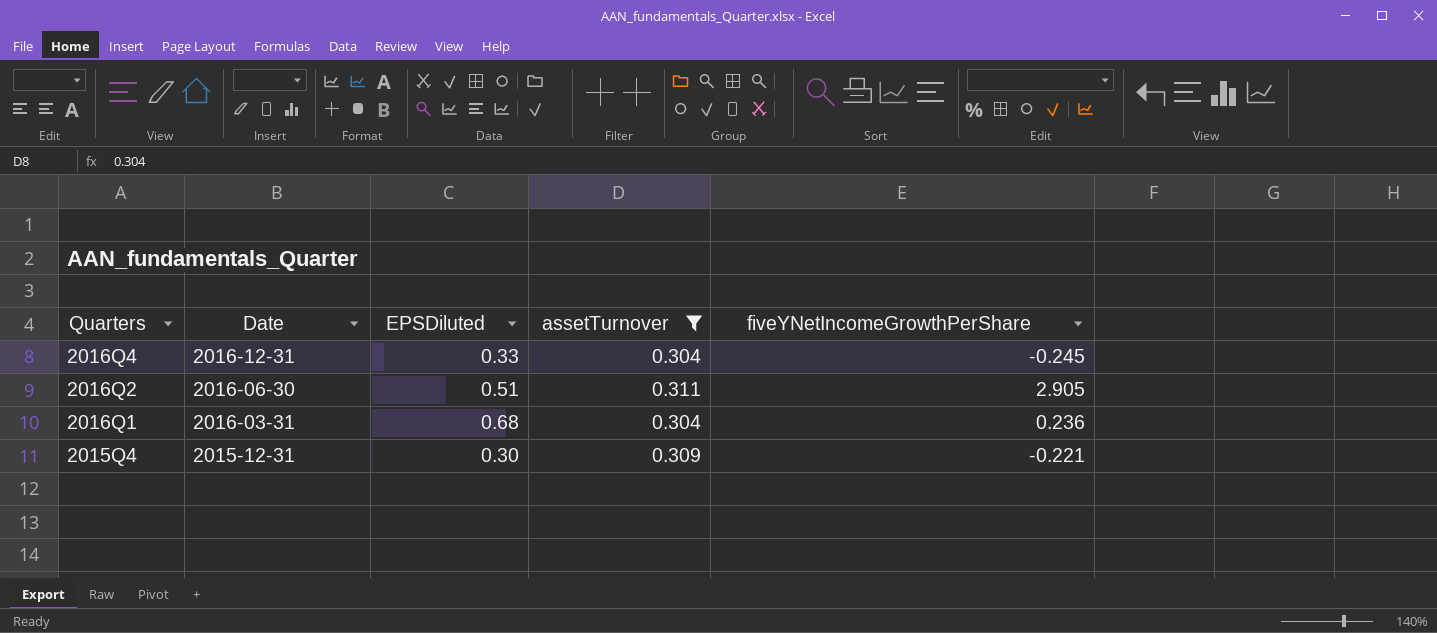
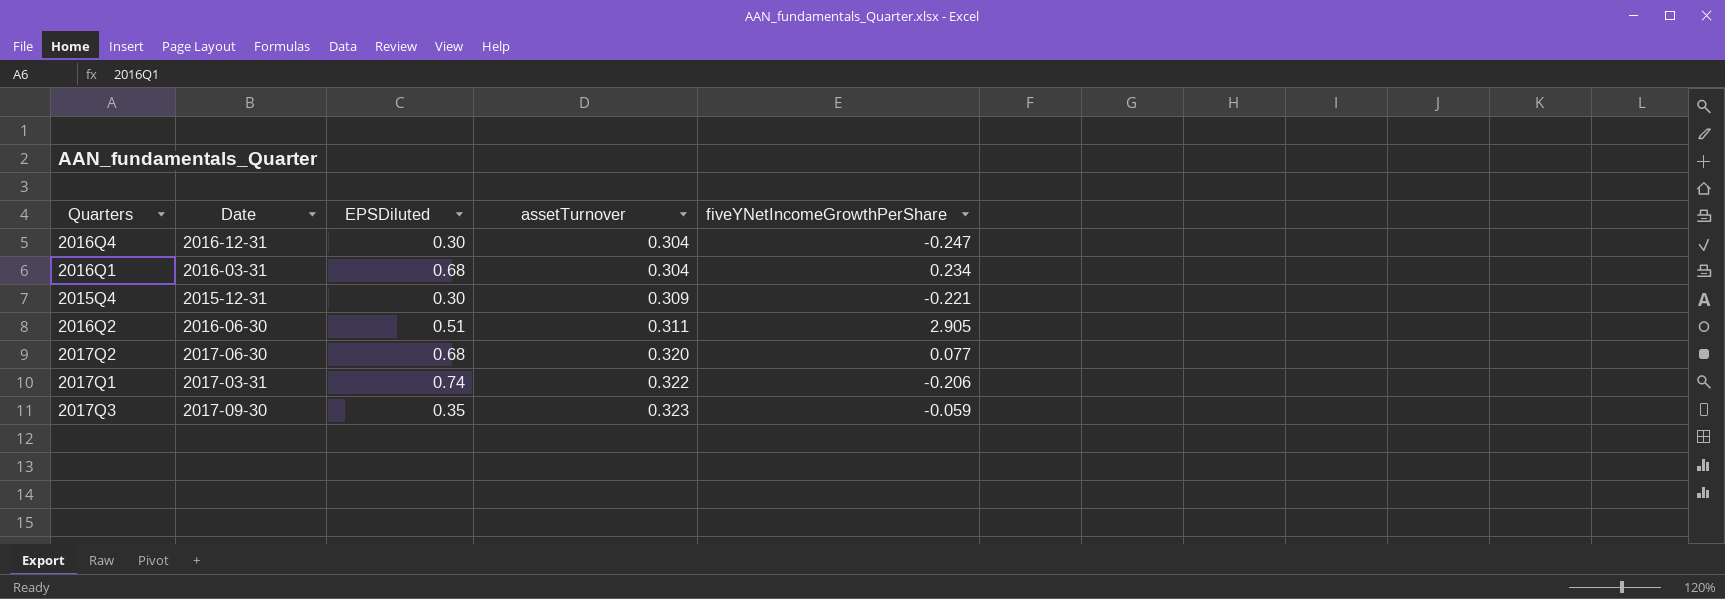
filter: assetTurnover <= 0.311 -> none
row order: Quarters descending -> assetTurnover ascending
2016Q4 | EPSDiluted: 0.33 -> 0.30
2016Q4 | fiveYNetIncomeGrowthPerShare: -0.245 -> -0.247
2016Q1 | fiveYNetIncomeGrowthPerShare: 0.236 -> 0.234

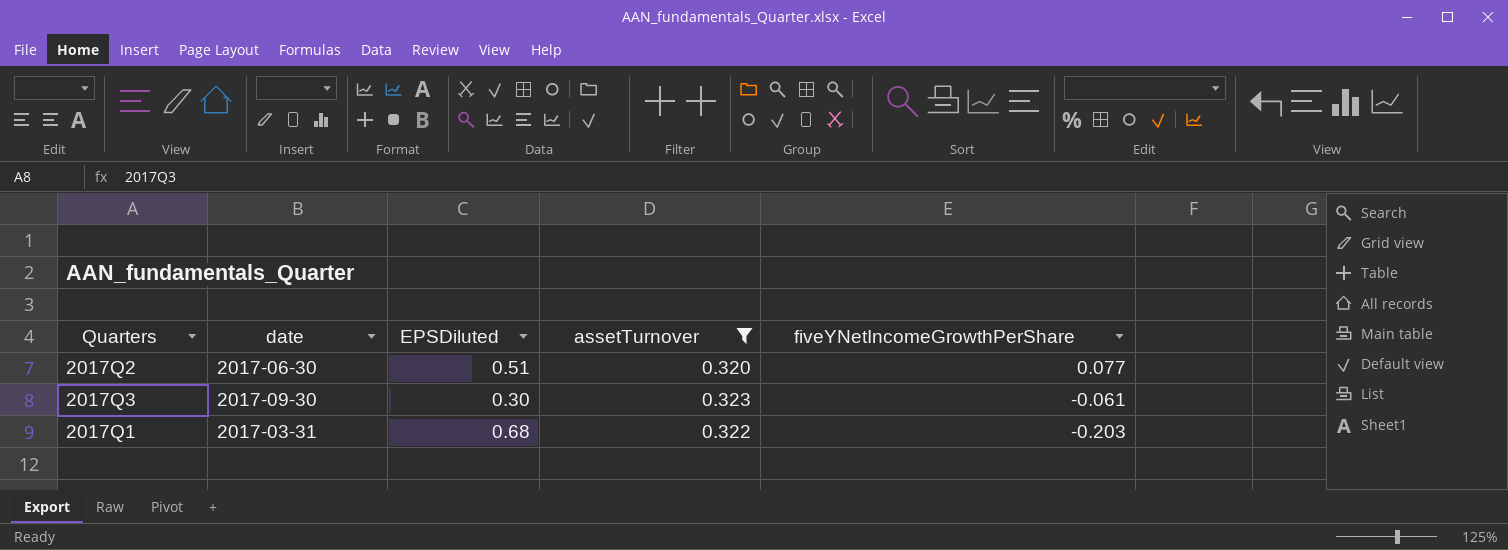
filter: none -> assetTurnover >= 0.320
row order: assetTurnover ascending -> fiveYNetIncomeGrowthPerShare descending
column name: Date -> date
2017Q2 | EPSDiluted: 0.68 -> 0.51
2017Q3 | EPSDiluted: 0.35 -> 0.30
2017Q3 | fiveYNetIncomeGrowthPerShare: -0.059 -> -0.061
2017Q1 | EPSDiluted: 0.74 -> 0.68
2017Q1 | fiveYNetIncomeGrowthPerShare: -0.206 -> -0.203

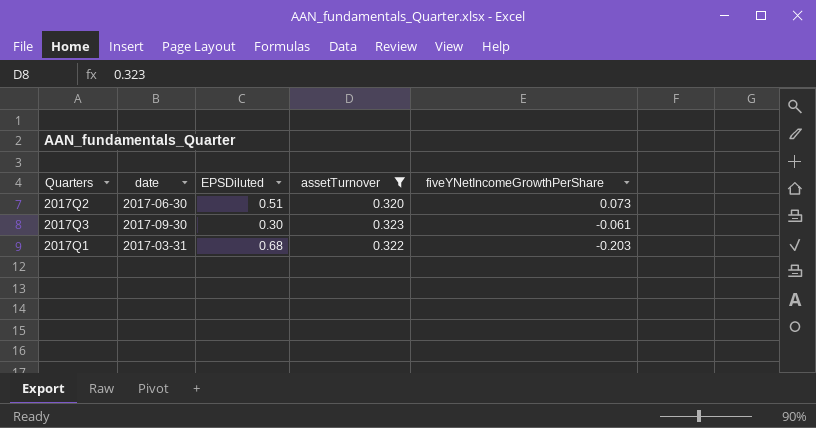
2017Q2 | fiveYNetIncomeGrowthPerShare: 0.077 -> 0.073

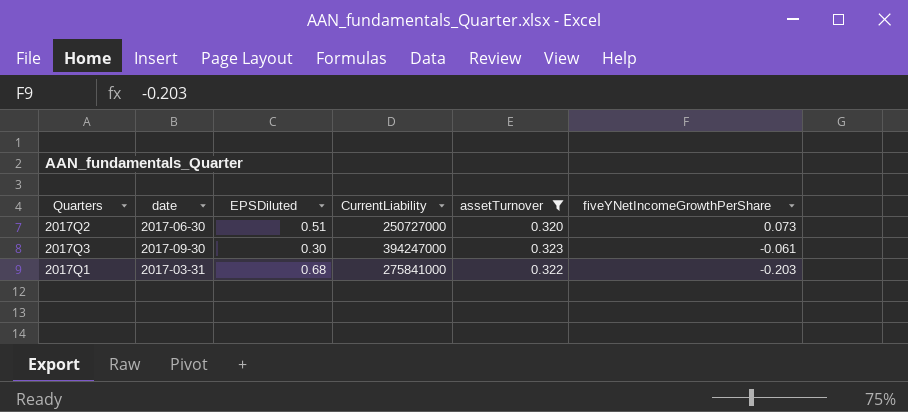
column CurrentLiability | position: none -> 4

